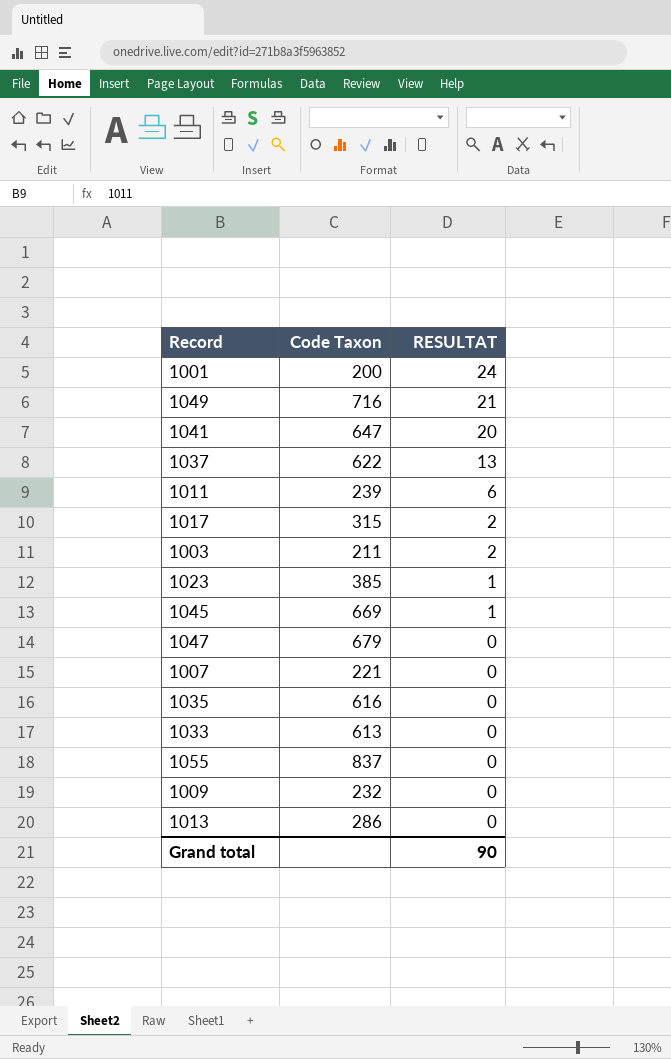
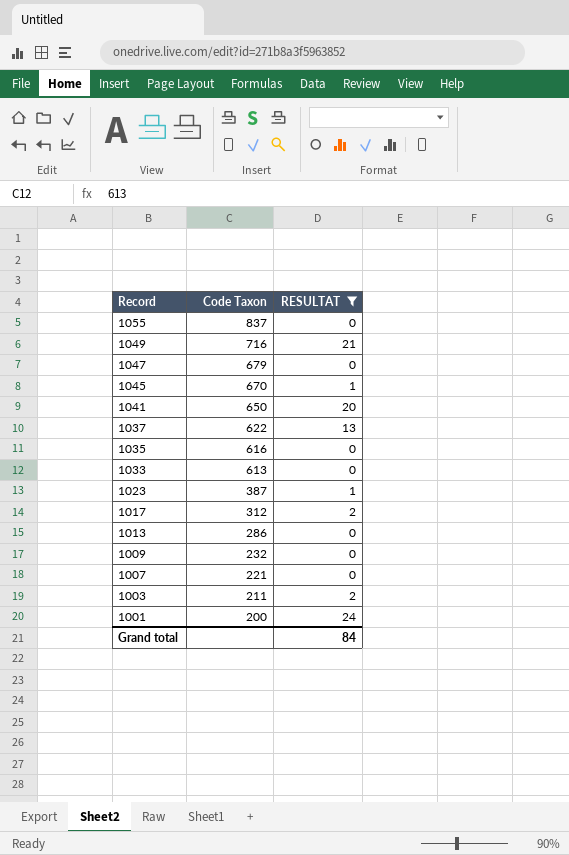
filter: none -> RESULTAT != 6
row order: RESULTAT descending -> Record descending
1045 | Code Taxon: 669 -> 670
1041 | Code Taxon: 647 -> 650
1023 | Code Taxon: 385 -> 387
1017 | Code Taxon: 315 -> 312
Grand total | RESULTAT: 90 -> 84

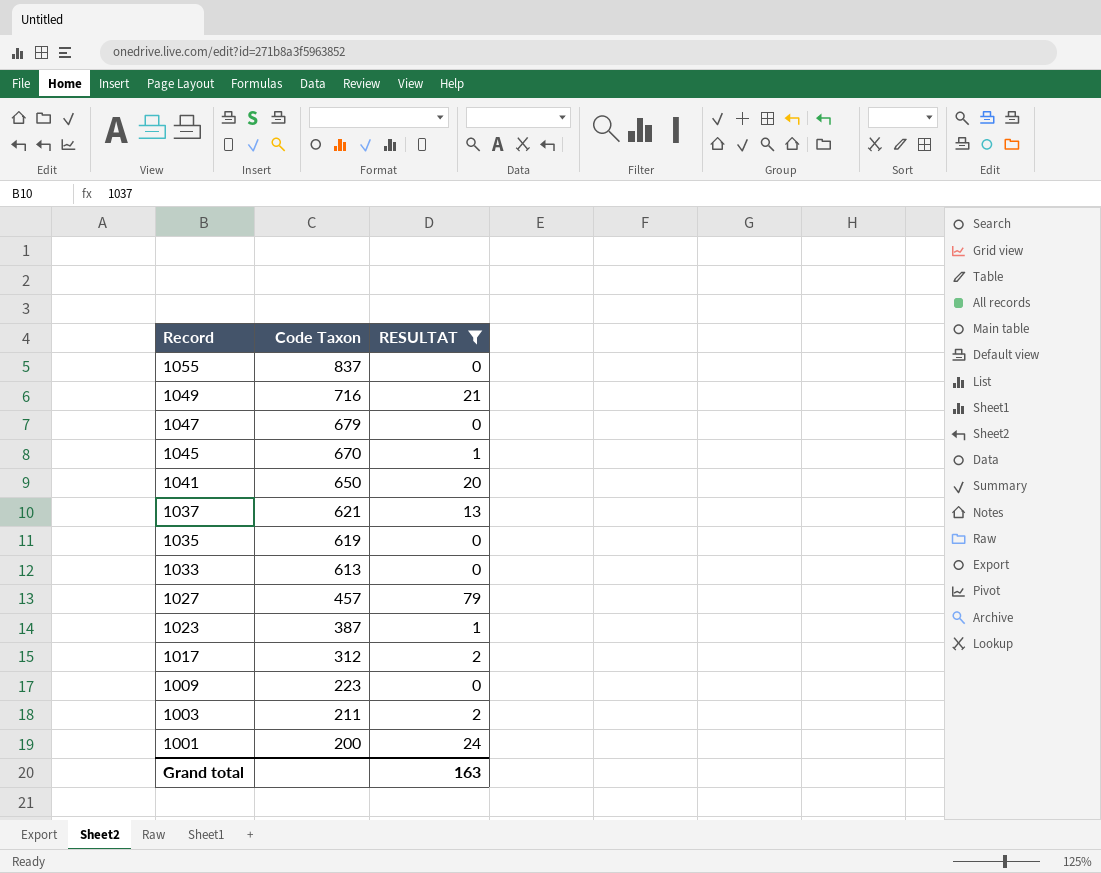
row 1013: 286 | 0 -> none
row 1007: 221 | 0 -> none
1037 | Code Taxon: 622 -> 621
1035 | Code Taxon: 616 -> 619
row 1027: none -> 457 | 79
1009 | Code Taxon: 232 -> 223
Grand total | RESULTAT: 84 -> 163

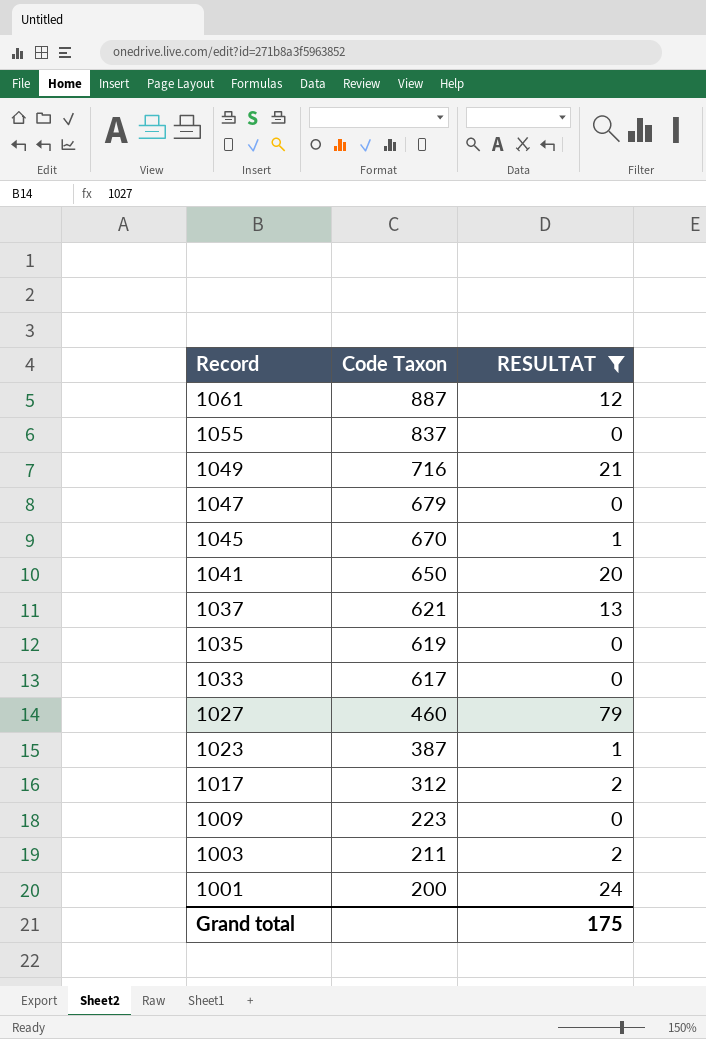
row 1061: none -> 887 | 12
1033 | Code Taxon: 613 -> 617
1027 | Code Taxon: 457 -> 460
Grand total | RESULTAT: 163 -> 175

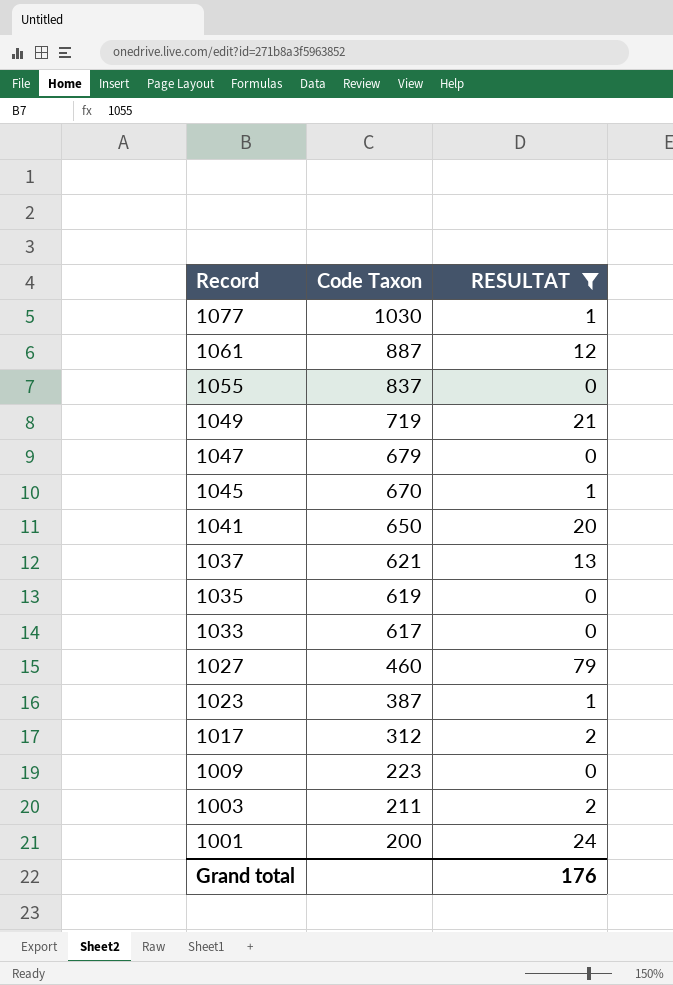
row 1077: none -> 1030 | 1
1049 | Code Taxon: 716 -> 719
Grand total | RESULTAT: 175 -> 176

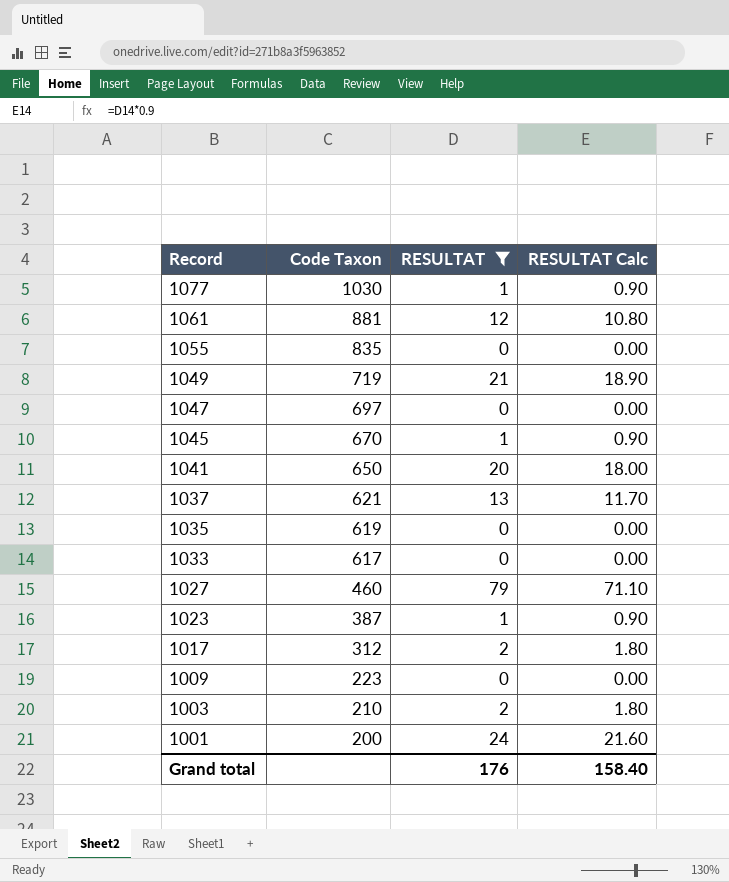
column RESULTAT Calc | formula: none -> [RESULTAT] * 0.9
1061 | Code Taxon: 887 -> 881
1055 | Code Taxon: 837 -> 835
1047 | Code Taxon: 679 -> 697
1003 | Code Taxon: 211 -> 210

